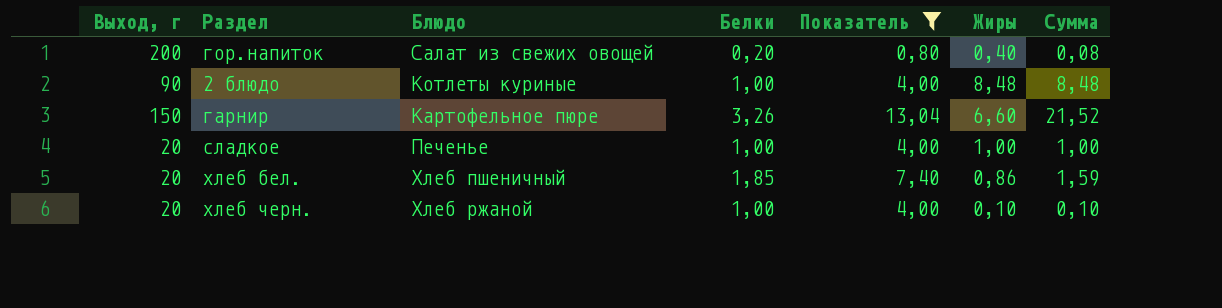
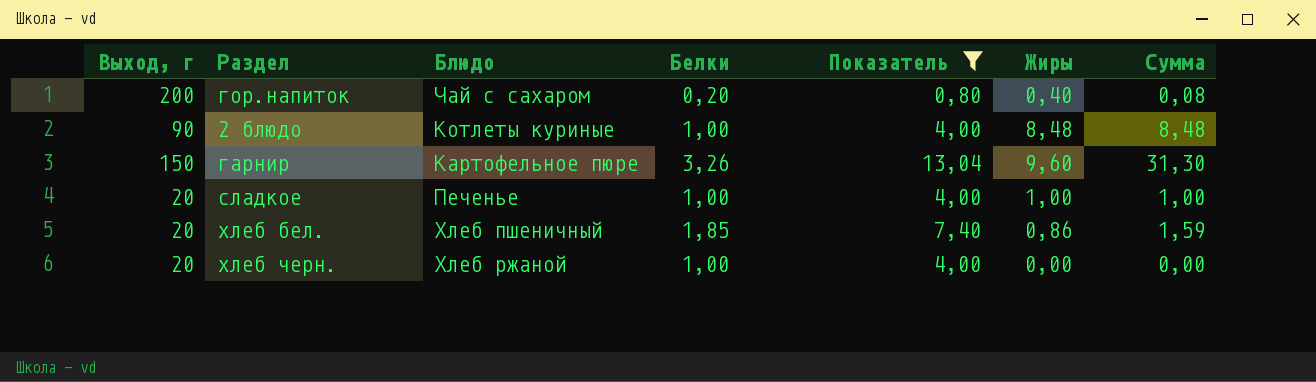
гор.напиток | Блюдо: Салат из свежих овощей -> Чай с сахаром
гарнир | Жиры: 6,60 -> 9,60
гарнир | Сумма: 21,52 -> 31,30
хлеб черн. | Жиры: 0,10 -> 0,00
хлеб черн. | Сумма: 0,10 -> 0,00

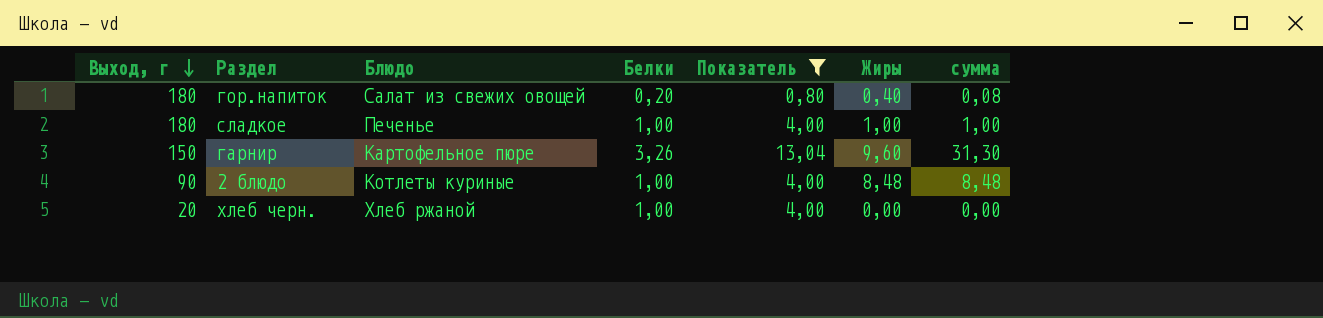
row order: none -> Выход, г descending
column name: Сумма -> сумма
row хлеб бел.: 20 | Хлеб пшеничный | 1,85 | 7,40 | 0,86 | 1,59 -> none
гор.напиток | Выход, г: 200 -> 180
гор.напиток | Блюдо: Чай с сахаром -> Салат из свежих овощей
сладкое | Выход, г: 20 -> 180

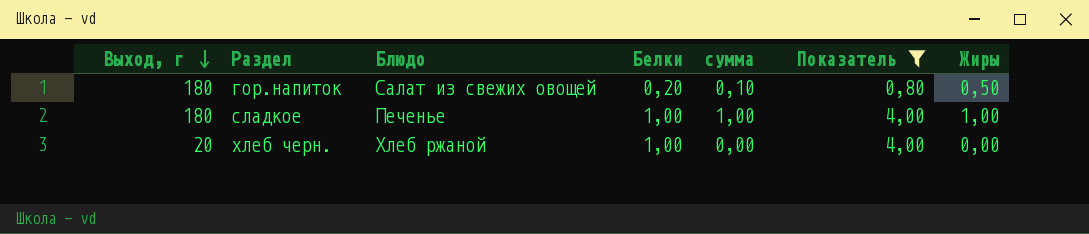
column сумма | position: 7 -> 5
row гарнир: 150 | Картофельное пюре | 3,26 | 13,04 | 9,60 | 31,30 -> none
row 2 блюдо: 90 | Котлеты куриные | 1,00 | 4,00 | 8,48 | 8,48 -> none
гор.напиток | сумма: 0,08 -> 0,10
гор.напиток | Жиры: 0,40 -> 0,50

